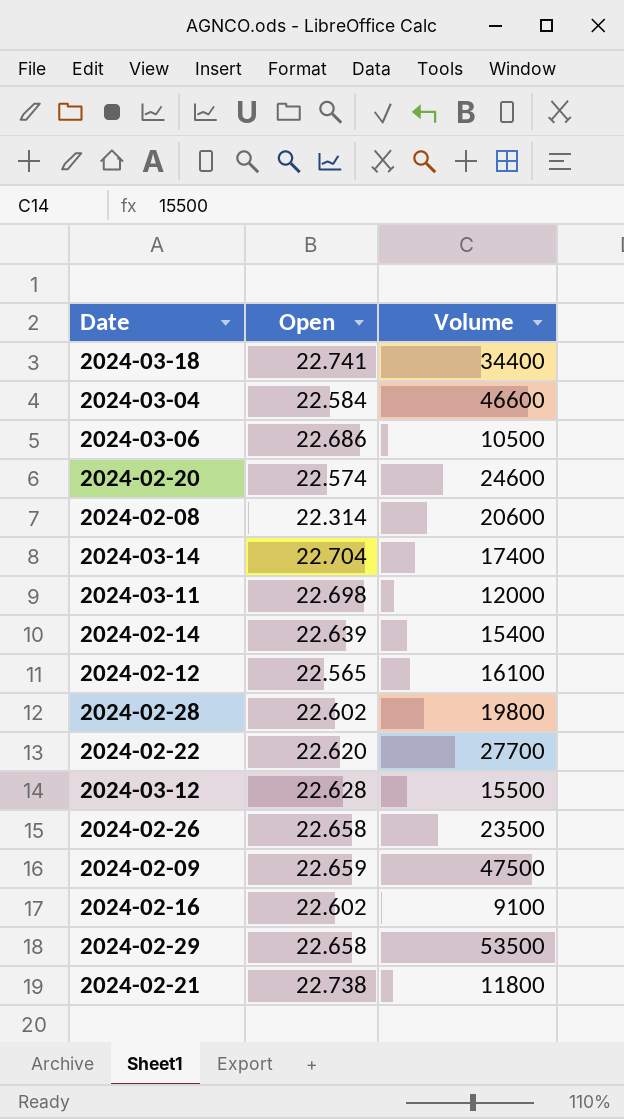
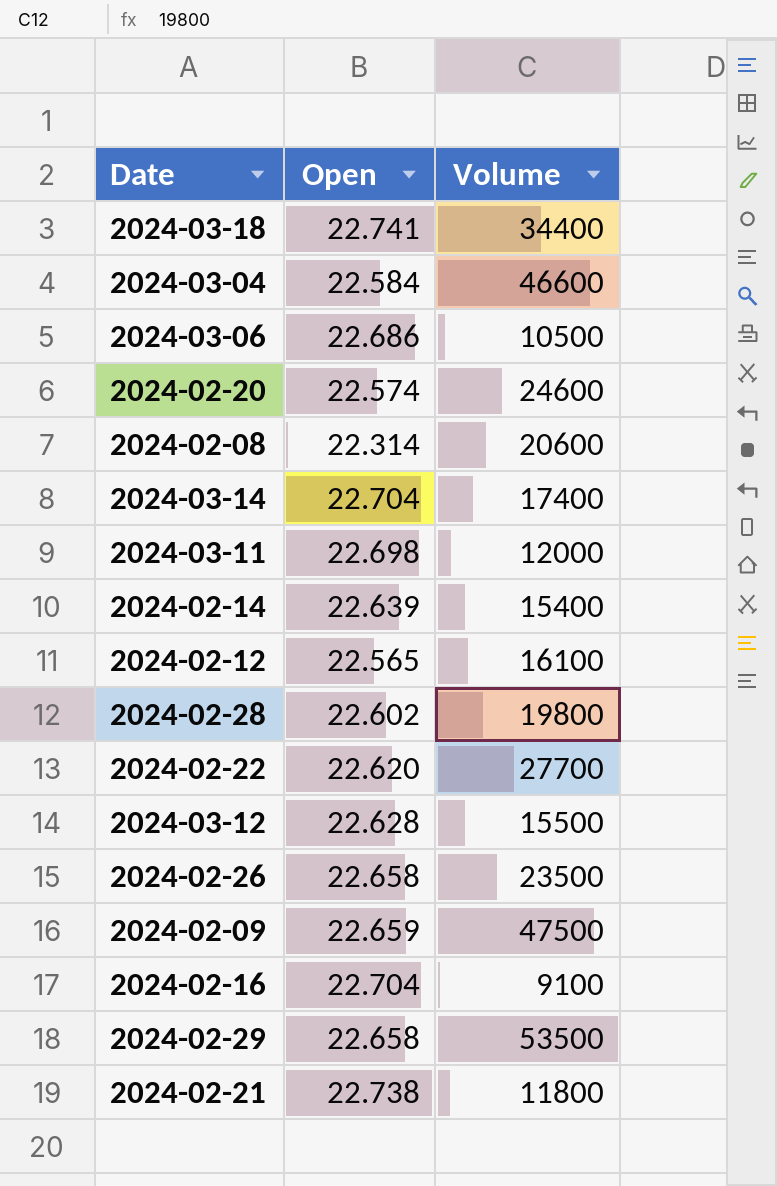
2024-02-16 | Open: 22.602 -> 22.704

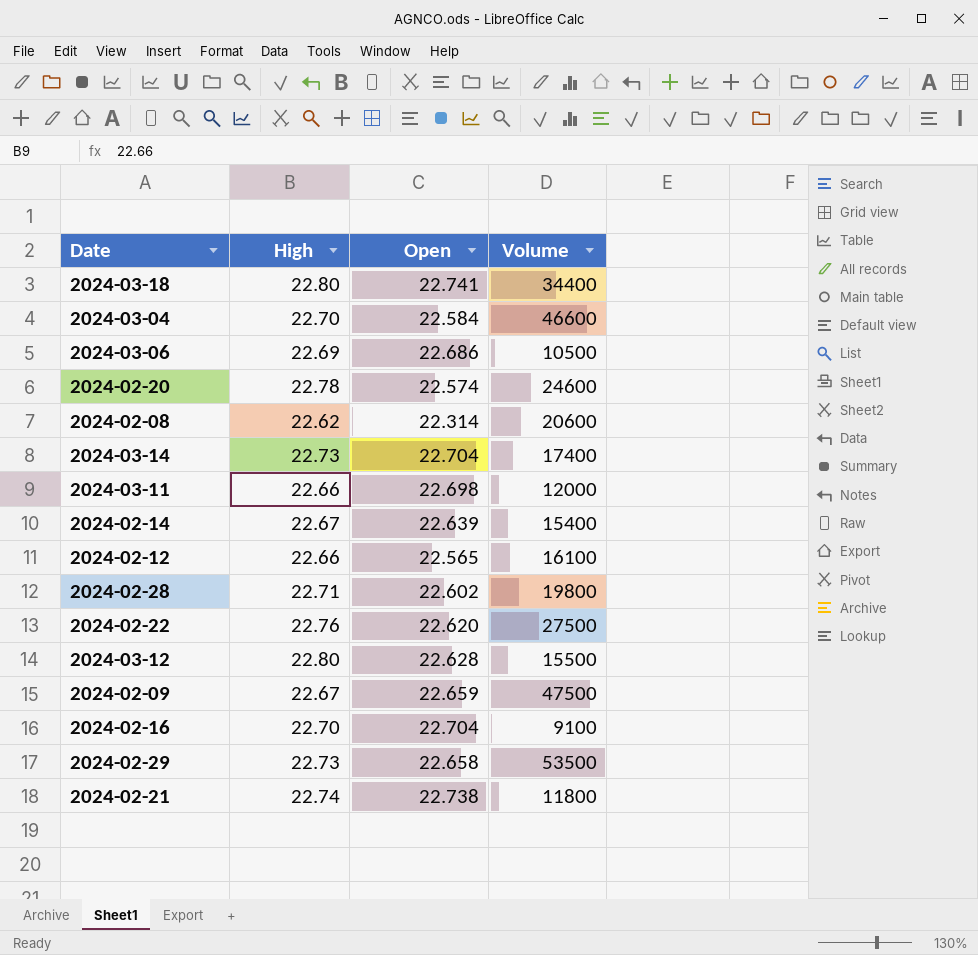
column High | position: none -> 2
row 2024-02-26: 22.658 | 23500 -> none
2024-02-22 | Volume: 27700 -> 27500

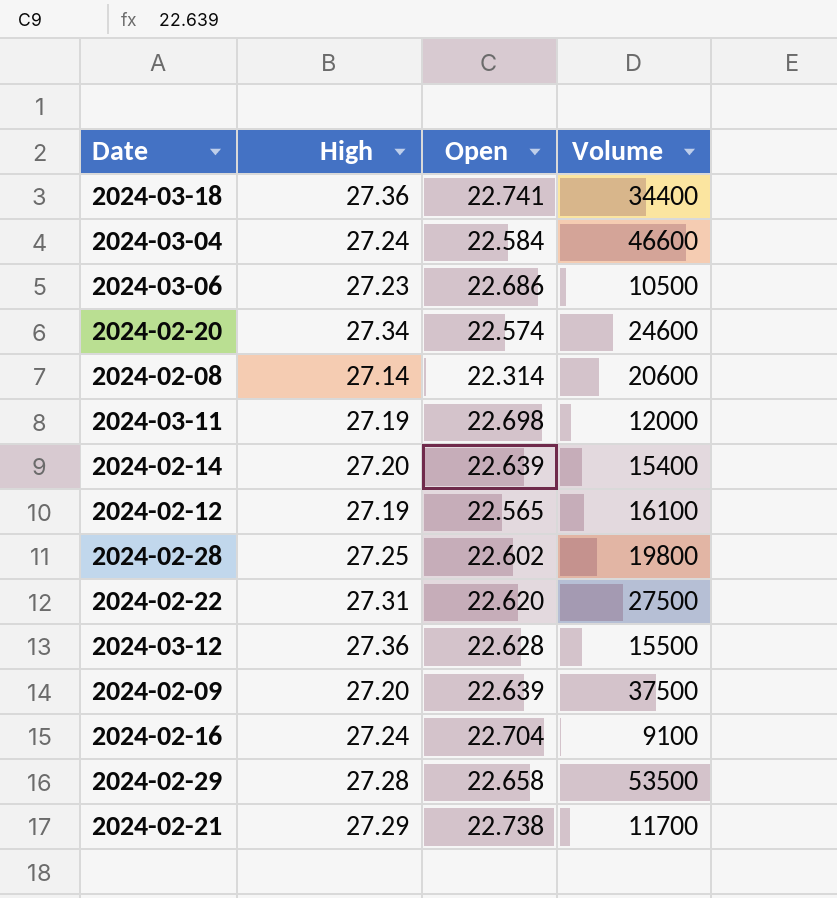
row 2024-03-14: 22.73 | 22.704 | 17400 -> none
2024-03-18 | High: 22.80 -> 27.36
2024-03-04 | High: 22.70 -> 27.24
2024-03-06 | High: 22.69 -> 27.23
2024-02-20 | High: 22.78 -> 27.34
2024-02-08 | High: 22.62 -> 27.14
2024-03-11 | High: 22.66 -> 27.19
2024-02-14 | High: 22.67 -> 27.20
2024-02-12 | High: 22.66 -> 27.19
2024-02-28 | High: 22.71 -> 27.25
2024-02-22 | High: 22.76 -> 27.31
2024-03-12 | High: 22.80 -> 27.36
2024-02-09 | High: 22.67 -> 27.20
2024-02-09 | Open: 22.659 -> 22.639
2024-02-09 | Volume: 47500 -> 37500
2024-02-16 | High: 22.70 -> 27.24
2024-02-29 | High: 22.73 -> 27.28
2024-02-21 | High: 22.74 -> 27.29
2024-02-21 | Volume: 11800 -> 11700

